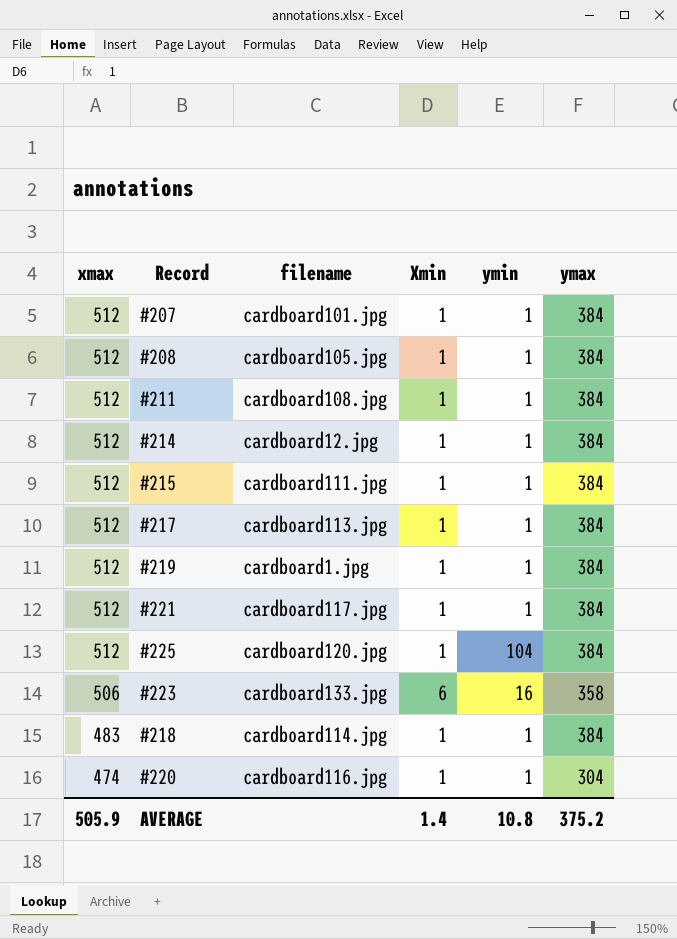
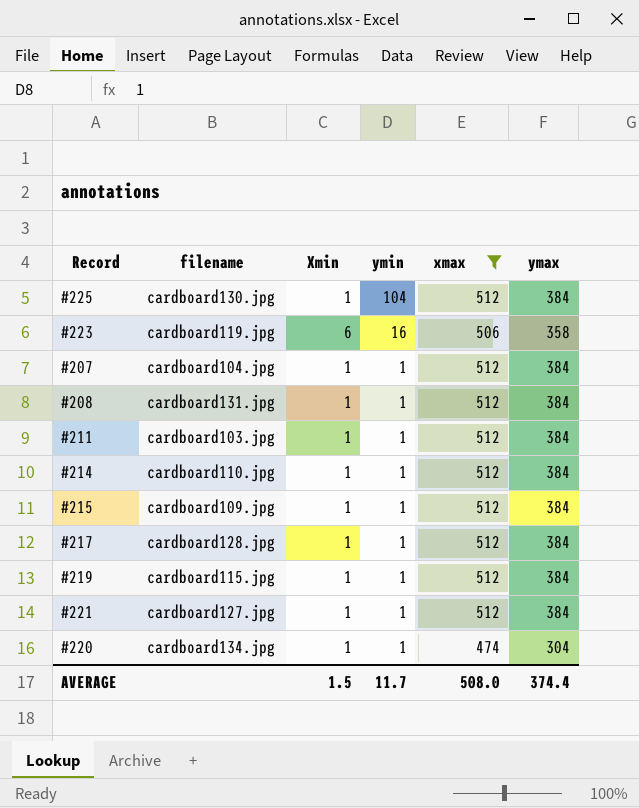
filter: none -> xmax != 483
row order: xmax descending -> ymin descending
column xmax | position: 1 -> 5
#225 | filename: cardboard120.jpg -> cardboard130.jpg
#223 | filename: cardboard133.jpg -> cardboard119.jpg
#207 | filename: cardboard101.jpg -> cardboard104.jpg
#208 | filename: cardboard105.jpg -> cardboard131.jpg
#211 | filename: cardboard108.jpg -> cardboard103.jpg
#214 | filename: cardboard12.jpg -> cardboard110.jpg
#215 | filename: cardboard111.jpg -> cardboard109.jpg
#217 | filename: cardboard113.jpg -> cardboard128.jpg
#219 | filename: cardboard1.jpg -> cardboard115.jpg
#221 | filename: cardboard117.jpg -> cardboard127.jpg
#220 | filename: cardboard116.jpg -> cardboard134.jpg
AVERAGE | Xmin: 1.4 -> 1.5
AVERAGE | ymin: 10.8 -> 11.7
AVERAGE | xmax: 505.9 -> 508.0
AVERAGE | ymax: 375.2 -> 374.4

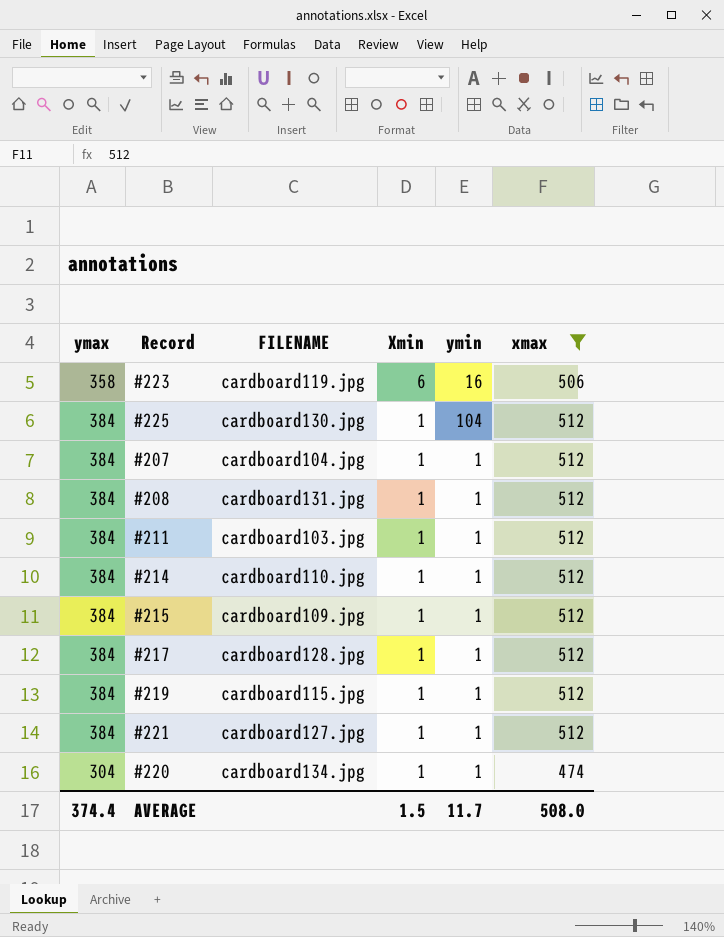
row order: ymin descending -> Xmin descending
column ymax | position: 6 -> 1
column name: filename -> FILENAME

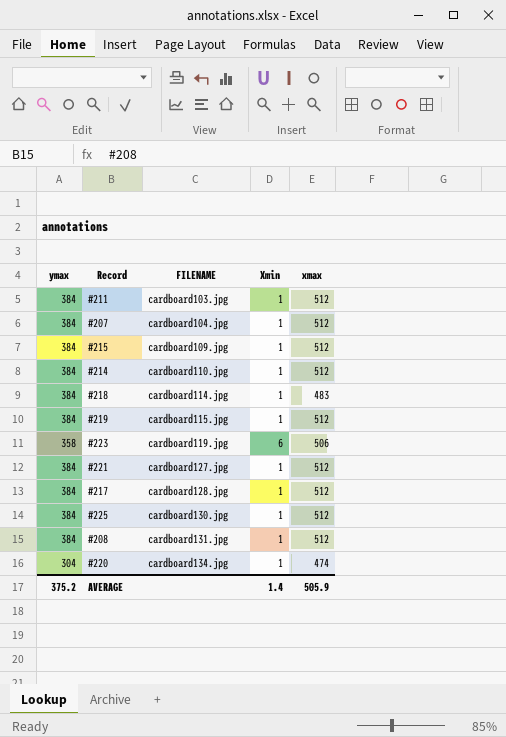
filter: xmax != 483 -> none
row order: Xmin descending -> FILENAME ascending
column ymin | position: 5 -> none
AVERAGE | ymax: 374.4 -> 375.2
AVERAGE | Xmin: 1.5 -> 1.4
AVERAGE | xmax: 508.0 -> 505.9

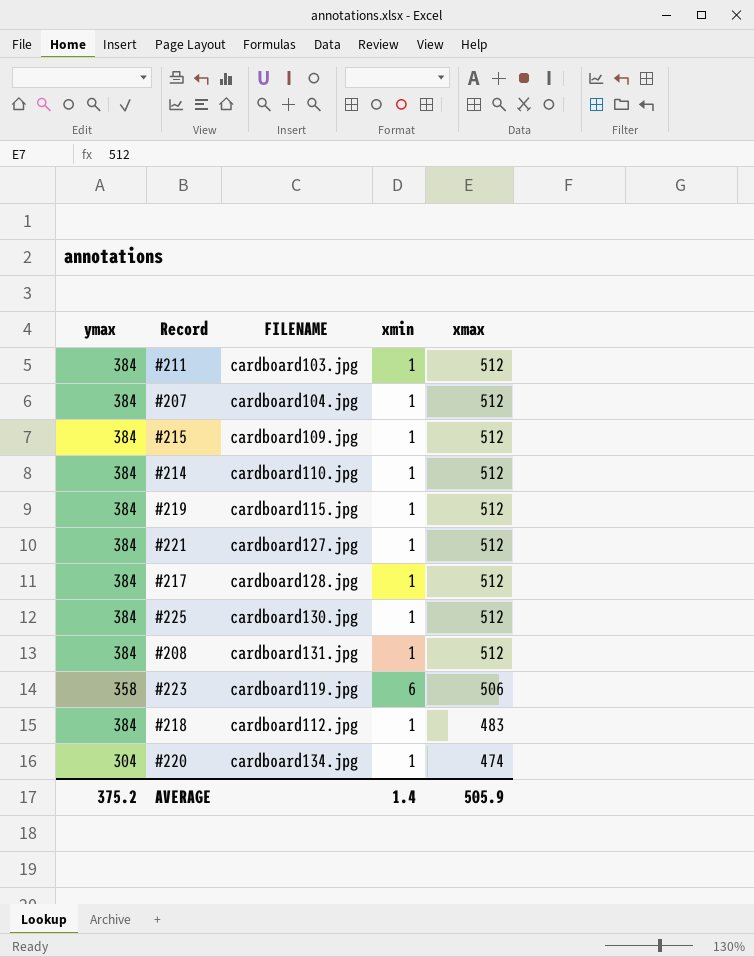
row order: FILENAME ascending -> xmax descending
column name: Xmin -> xmin
#218 | FILENAME: cardboard114.jpg -> cardboard112.jpg

